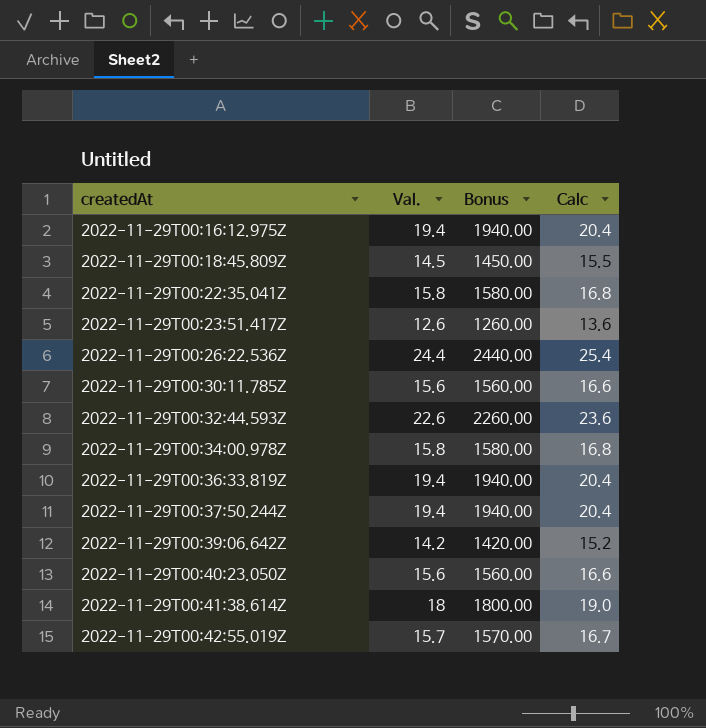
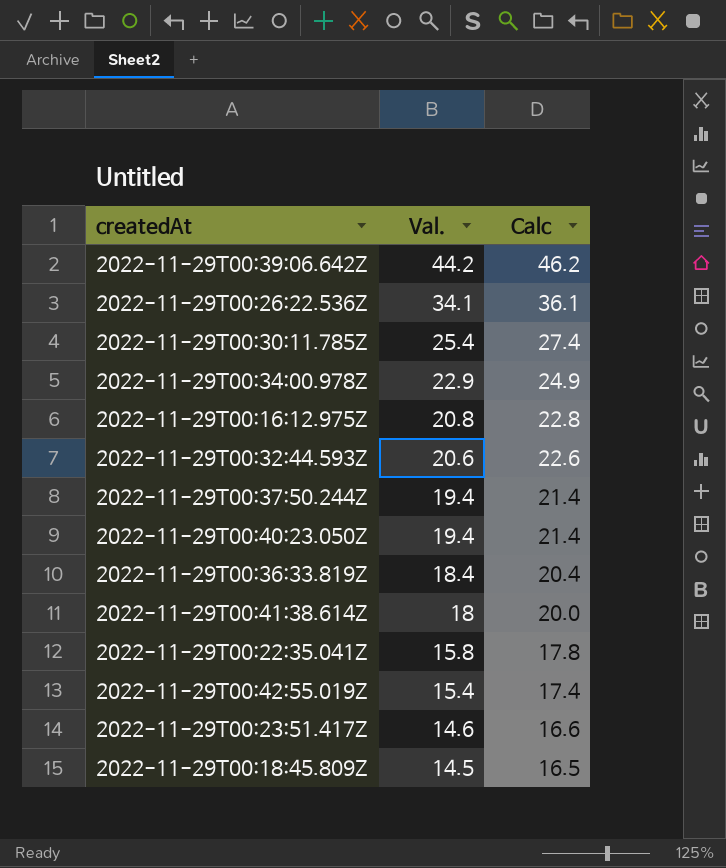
row order: createdAt ascending -> Val. descending
column Bonus | formula: [Val.] * 100 -> none
column Calc | formula: [Val.] + 1 -> [Val.] + 2
2022-11-29T00:39:06.642Z | Val.: 14.2 -> 44.2
2022-11-29T00:26:22.536Z | Val.: 24.4 -> 34.1
2022-11-29T00:30:11.785Z | Val.: 15.6 -> 25.4
2022-11-29T00:34:00.978Z | Val.: 15.8 -> 22.9
2022-11-29T00:16:12.975Z | Val.: 19.4 -> 20.8
2022-11-29T00:32:44.593Z | Val.: 22.6 -> 20.6
2022-11-29T00:40:23.050Z | Val.: 15.6 -> 19.4
2022-11-29T00:36:33.819Z | Val.: 19.4 -> 18.4
2022-11-29T00:42:55.019Z | Val.: 15.7 -> 15.4
2022-11-29T00:23:51.417Z | Val.: 12.6 -> 14.6

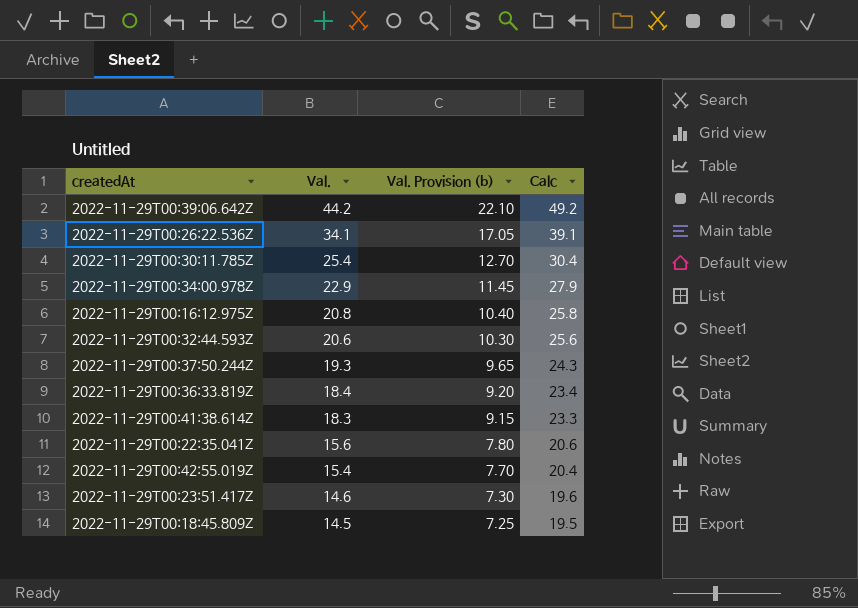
column Val. Provision (b) | formula: none -> [Val.] * 0.5
column Calc | formula: [Val.] + 2 -> [Val.] + 5
row 2022-11-29T00:40:23.050Z: 19.4 | 21.4 -> none
2022-11-29T00:37:50.244Z | Val.: 19.4 -> 19.3
2022-11-29T00:41:38.614Z | Val.: 18 -> 18.3
2022-11-29T00:22:35.041Z | Val.: 15.8 -> 15.6

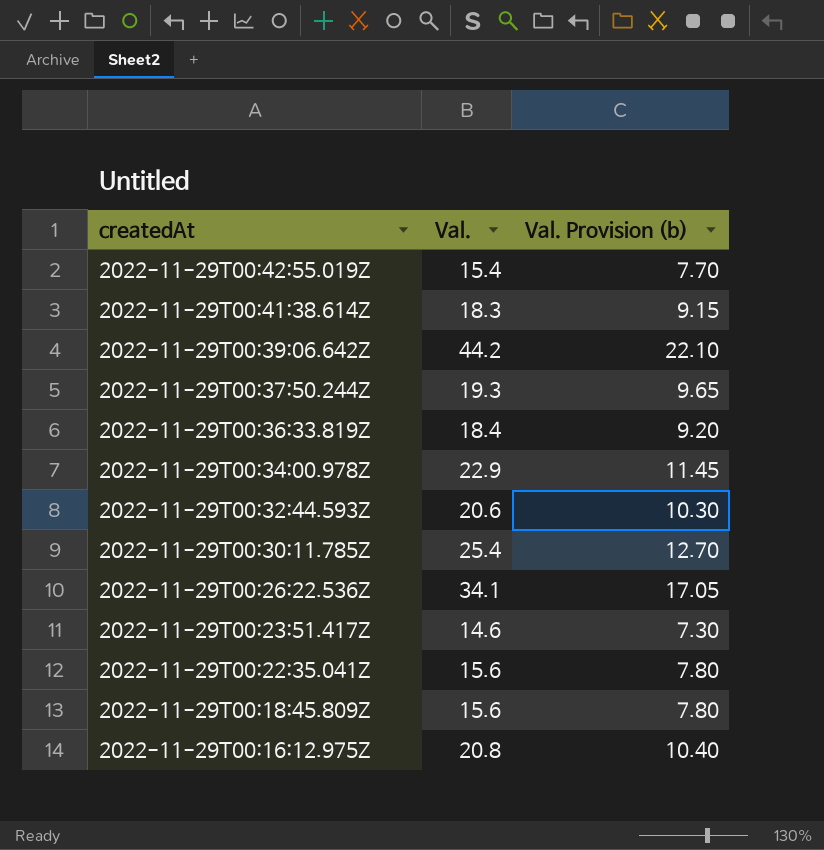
row order: Val. descending -> createdAt descending
column Calc | formula: [Val.] + 5 -> none
2022-11-29T00:18:45.809Z | Val.: 14.5 -> 15.6
2022-11-29T00:18:45.809Z | Val. Provision (b): 7.25 -> 7.80

